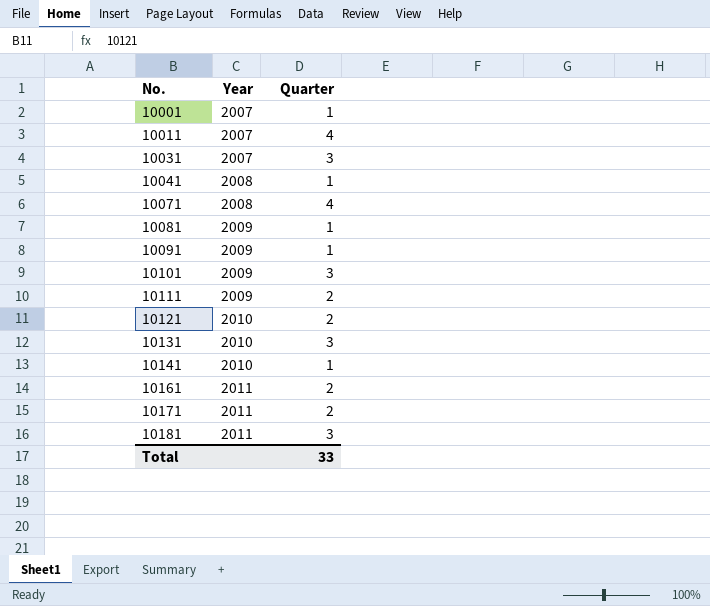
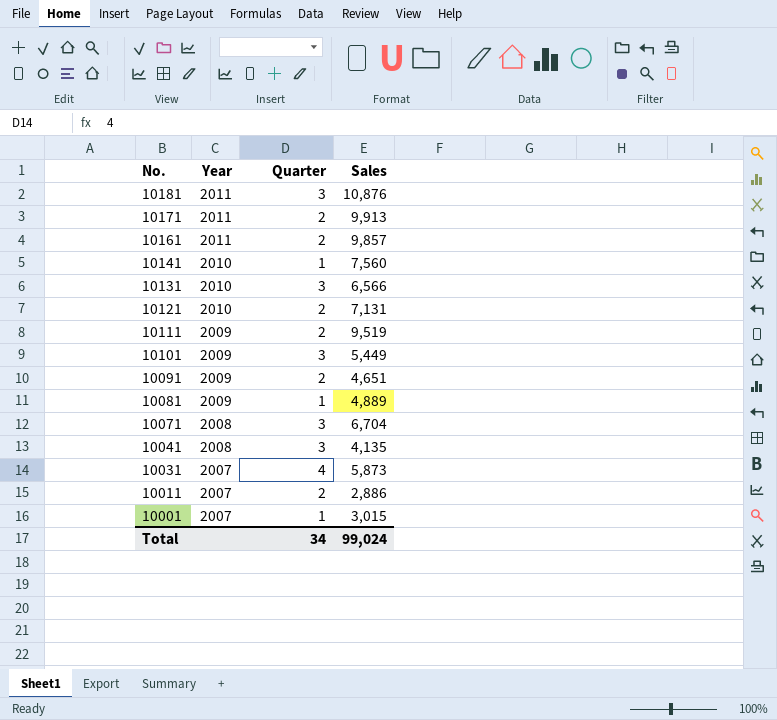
row order: No. ascending -> No. descending
column Sales | position: none -> 4
10091 | Quarter: 1 -> 2
10071 | Quarter: 4 -> 3
10041 | Quarter: 1 -> 3
10031 | Quarter: 3 -> 4
10011 | Quarter: 4 -> 2
Total | Quarter: 33 -> 34

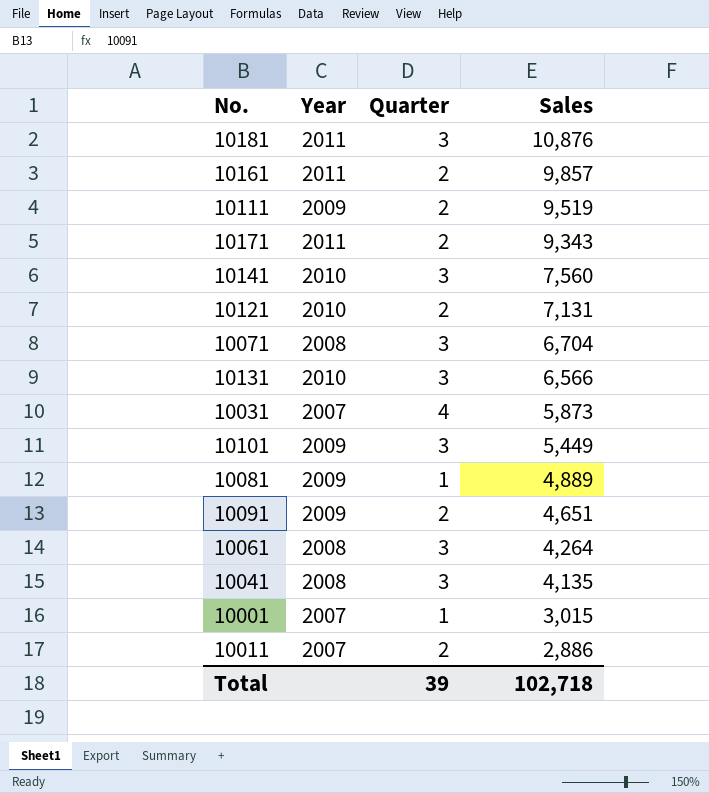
row order: No. descending -> Sales descending
10171 | Sales: 9,913 -> 9,343
10141 | Quarter: 1 -> 3
row 10061: none -> 2008 | 3 | 4,264
Total | Quarter: 34 -> 39
Total | Sales: 99,024 -> 102,718

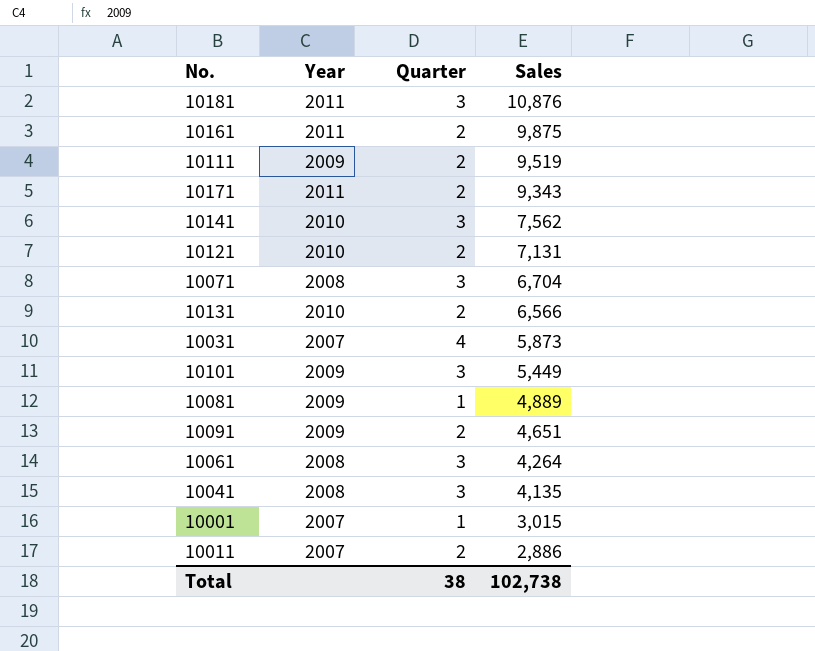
10161 | Sales: 9,857 -> 9,875
10141 | Sales: 7,560 -> 7,562
10131 | Quarter: 3 -> 2
Total | Quarter: 39 -> 38
Total | Sales: 102,718 -> 102,738

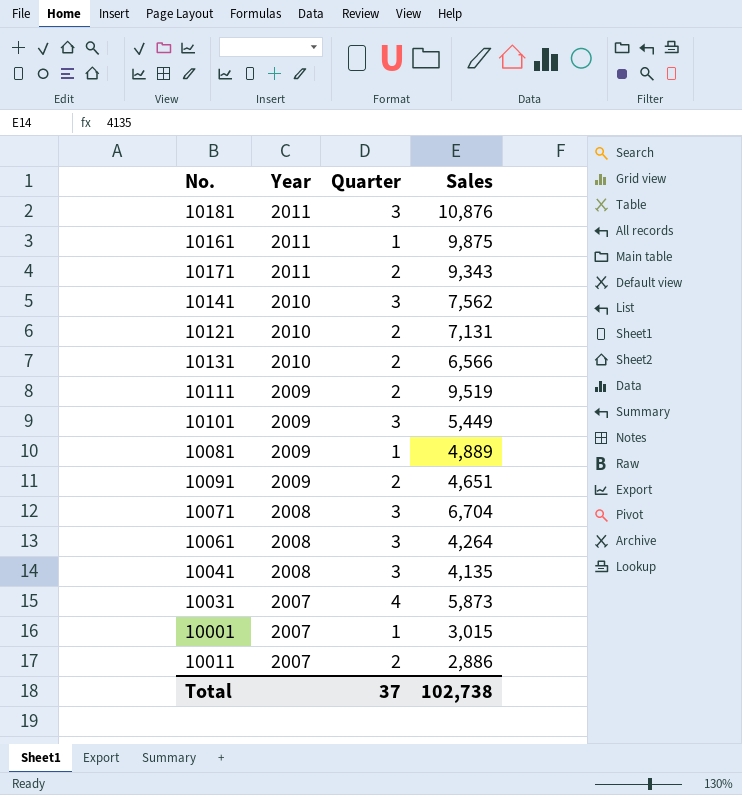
row order: Sales descending -> Year descending
10161 | Quarter: 2 -> 1
Total | Quarter: 38 -> 37

